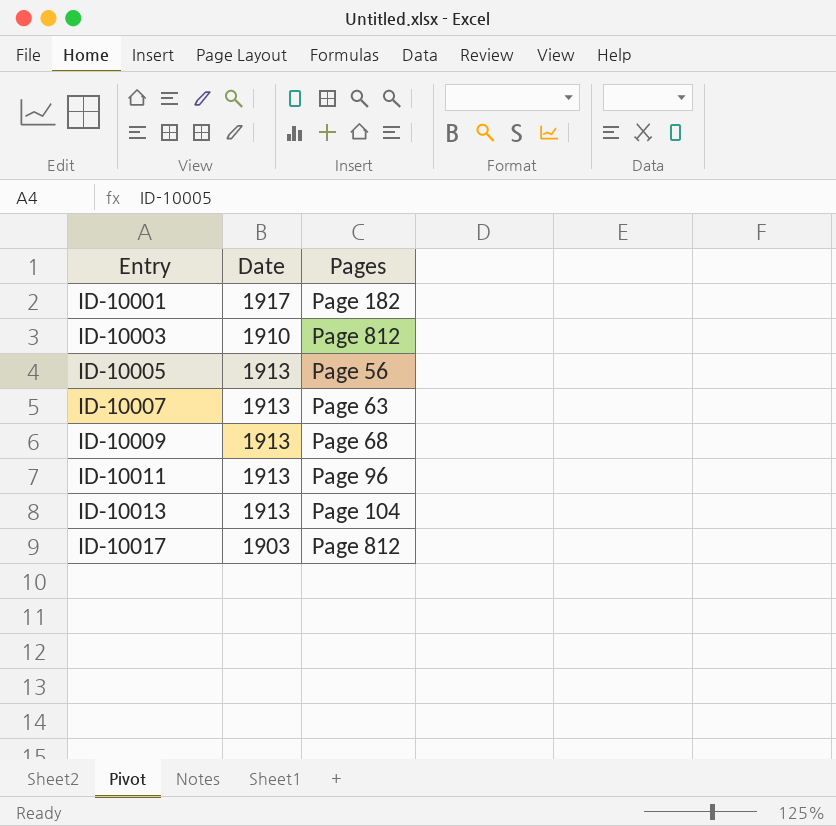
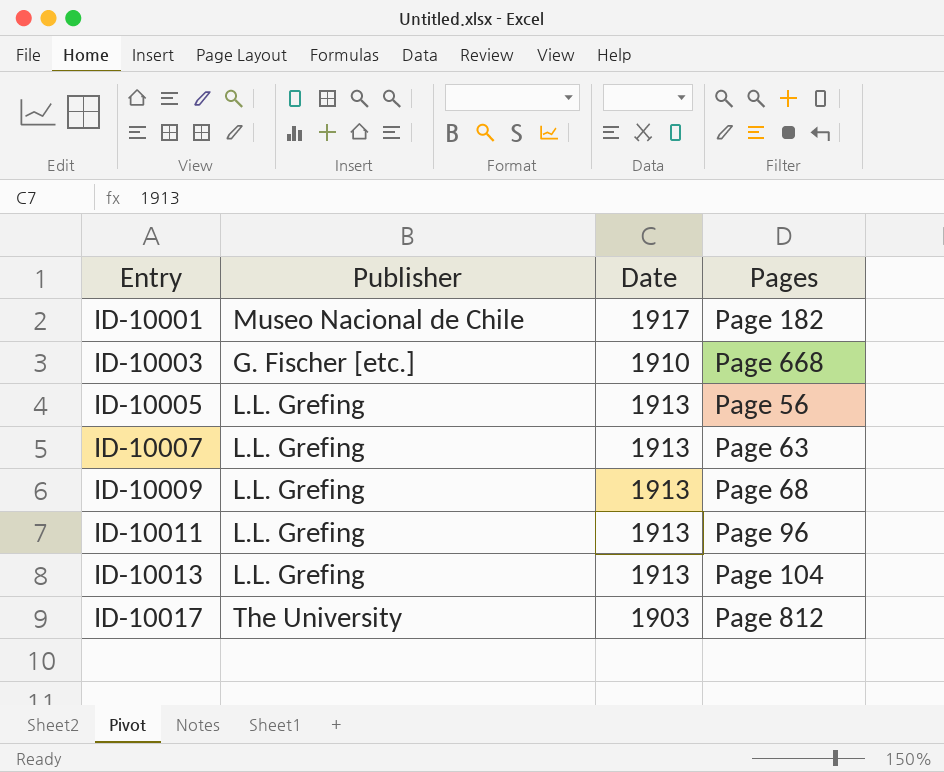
column Publisher | position: none -> 2
ID-10003 | Pages: Page 812 -> Page 668

